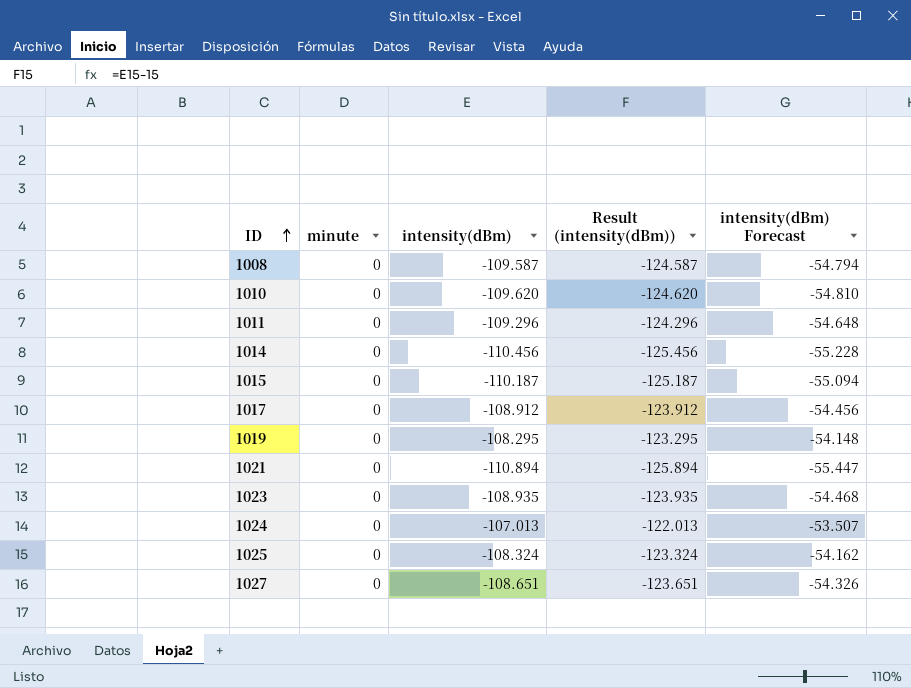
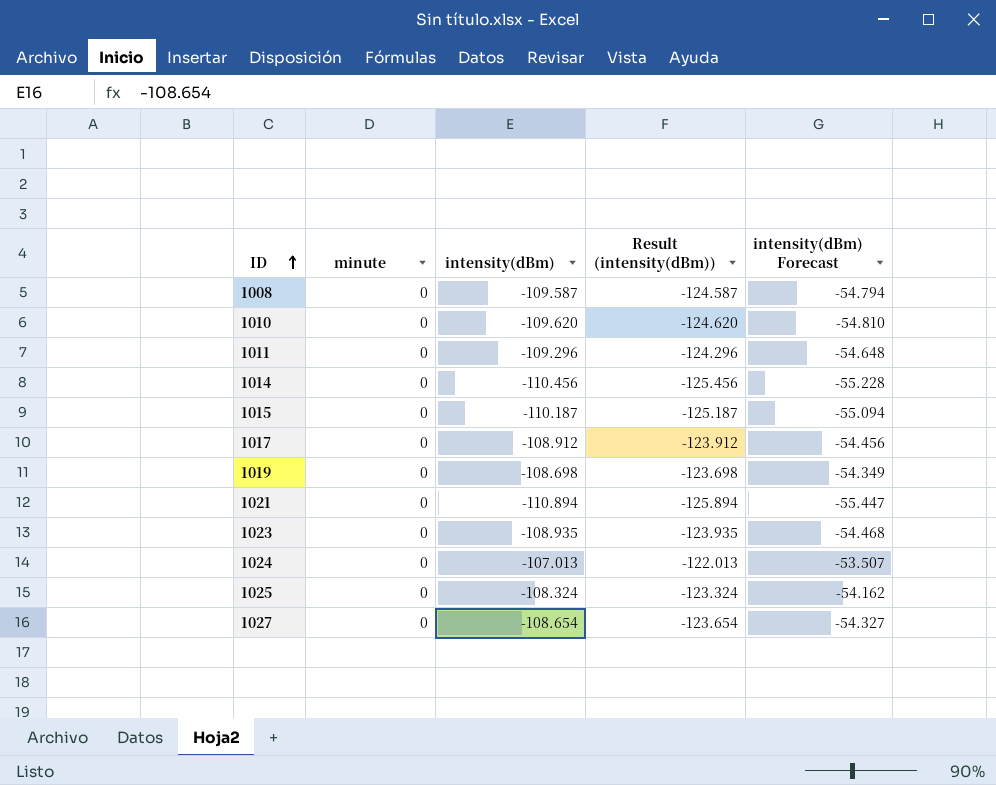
1019 | intensity(dBm): -108.295 -> -108.698
1019 | Result (intensity(dBm)): -123.295 -> -123.698
1019 | intensity(dBm) Forecast: -54.148 -> -54.349
1027 | intensity(dBm): -108.651 -> -108.654
1027 | Result (intensity(dBm)): -123.651 -> -123.654
1027 | intensity(dBm) Forecast: -54.326 -> -54.327

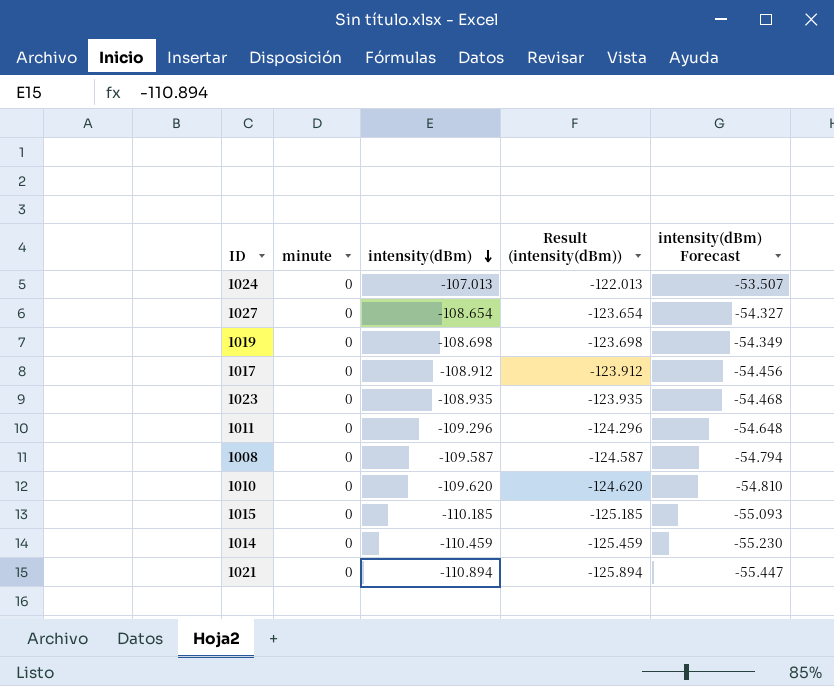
row order: ID ascending -> intensity(dBm) descending
row 1025: 0 | -108.324 | -123.324 | -54.162 -> none
1015 | intensity(dBm): -110.187 -> -110.185
1015 | Result (intensity(dBm)): -125.187 -> -125.185
1015 | intensity(dBm) Forecast: -55.094 -> -55.093
1014 | intensity(dBm): -110.456 -> -110.459
1014 | Result (intensity(dBm)): -125.456 -> -125.459
1014 | intensity(dBm) Forecast: -55.228 -> -55.230

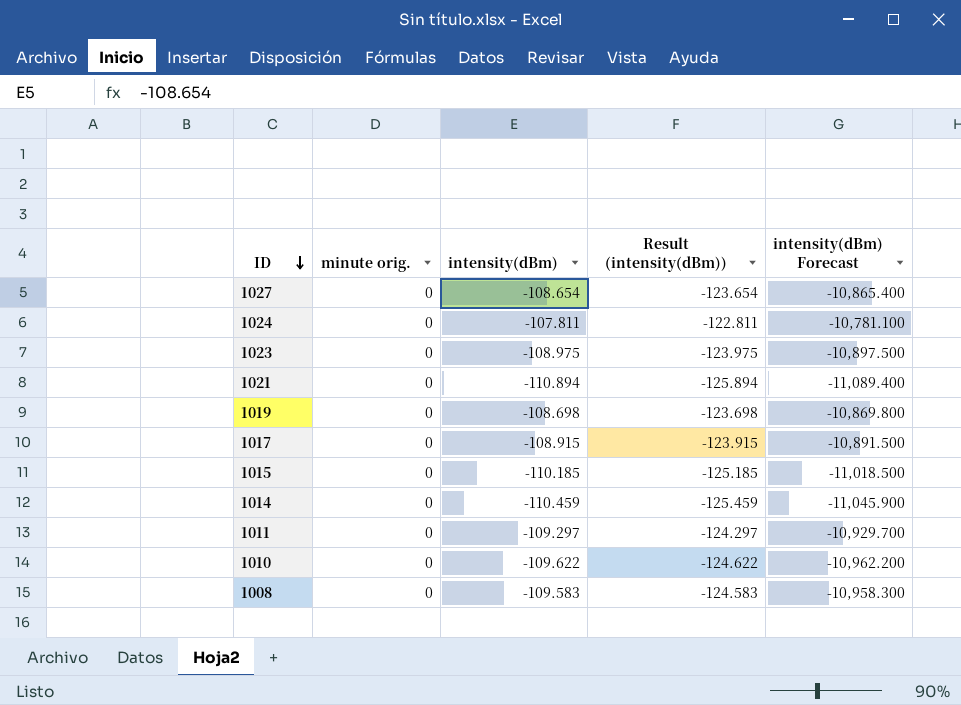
row order: intensity(dBm) descending -> ID descending
column name: minute -> minute orig.
column intensity(dBm) Forecast | formula: [intensity(dBm)] * 0.5 -> [intensity(dBm)] * 100
1024 | intensity(dBm): -107.013 -> -107.811
1024 | Result (intensity(dBm)): -122.013 -> -122.811
1023 | intensity(dBm): -108.935 -> -108.975
1023 | Result (intensity(dBm)): -123.935 -> -123.975
1017 | intensity(dBm): -108.912 -> -108.915
1017 | Result (intensity(dBm)): -123.912 -> -123.915
1011 | intensity(dBm): -109.296 -> -109.297
1011 | Result (intensity(dBm)): -124.296 -> -124.297
1010 | intensity(dBm): -109.620 -> -109.622
1010 | Result (intensity(dBm)): -124.620 -> -124.622
1008 | intensity(dBm): -109.587 -> -109.583
1008 | Result (intensity(dBm)): -124.587 -> -124.583

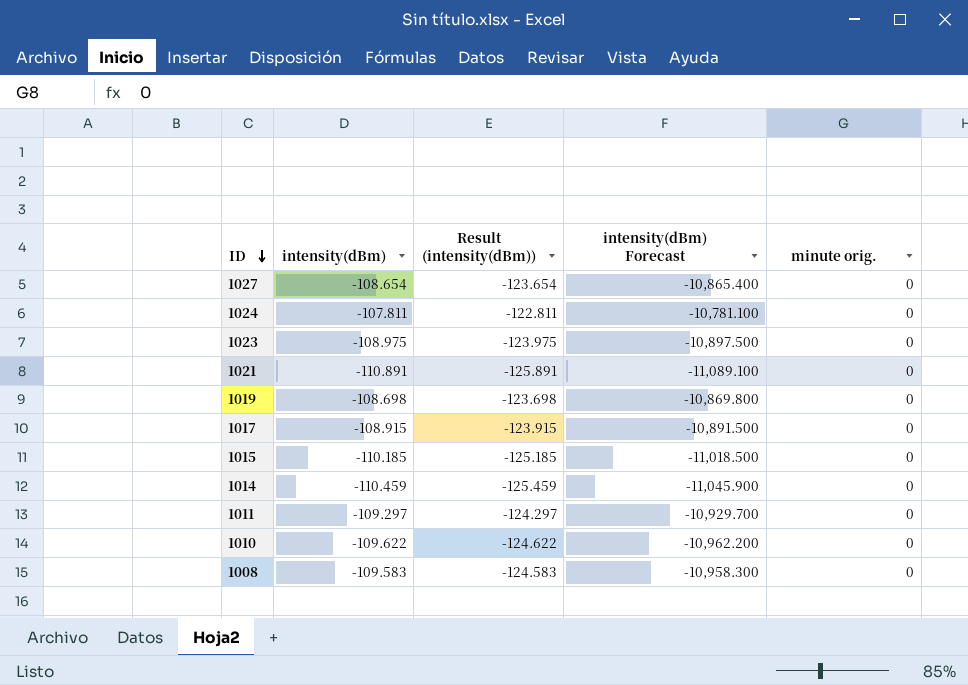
column minute orig. | position: 2 -> 5
1021 | intensity(dBm): -110.894 -> -110.891
1021 | Result (intensity(dBm)): -125.894 -> -125.891
1021 | intensity(dBm) Forecast: -11,089.400 -> -11,089.100

